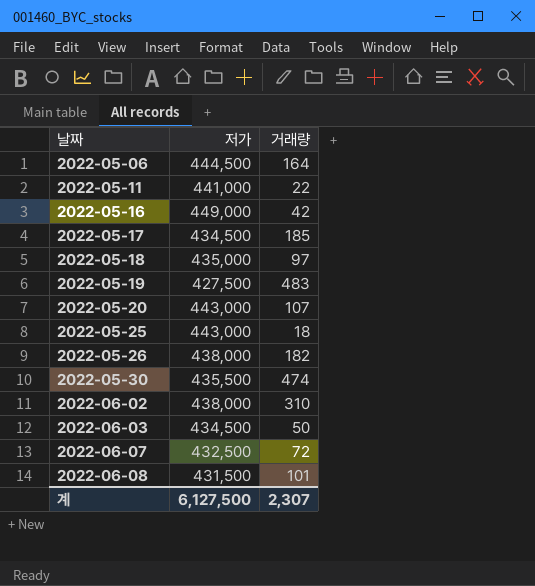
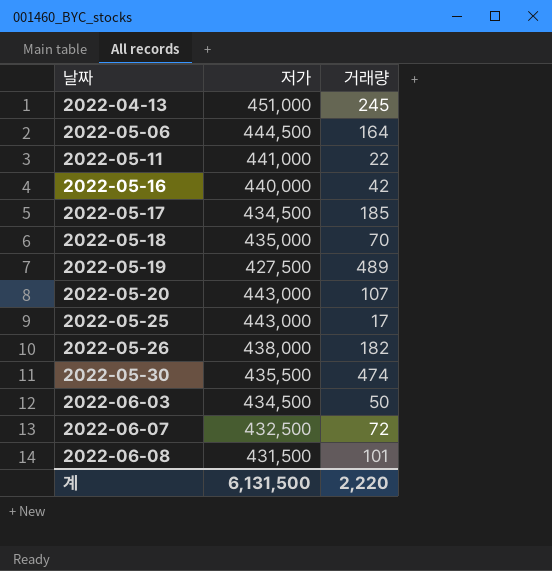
row 2022-06-02: 438,000 | 310 -> none
row 2022-04-13: none -> 451,000 | 245
2022-05-16 | 저가: 449,000 -> 440,000
2022-05-18 | 거래량: 97 -> 70
2022-05-19 | 거래량: 483 -> 489
2022-05-25 | 거래량: 18 -> 17
계 | 저가: 6,127,500 -> 6,131,500
계 | 거래량: 2,307 -> 2,220

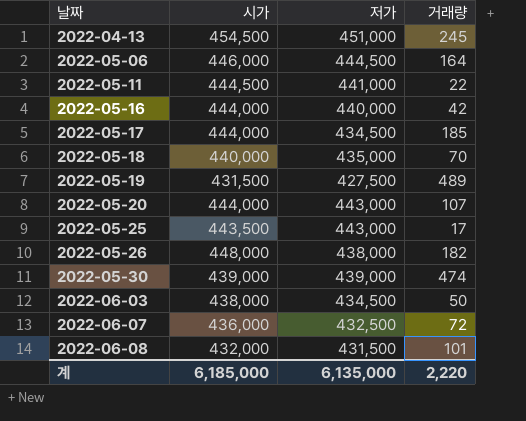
column 시가 | position: none -> 2
2022-05-30 | 저가: 435,500 -> 439,000
계 | 저가: 6,131,500 -> 6,135,000

